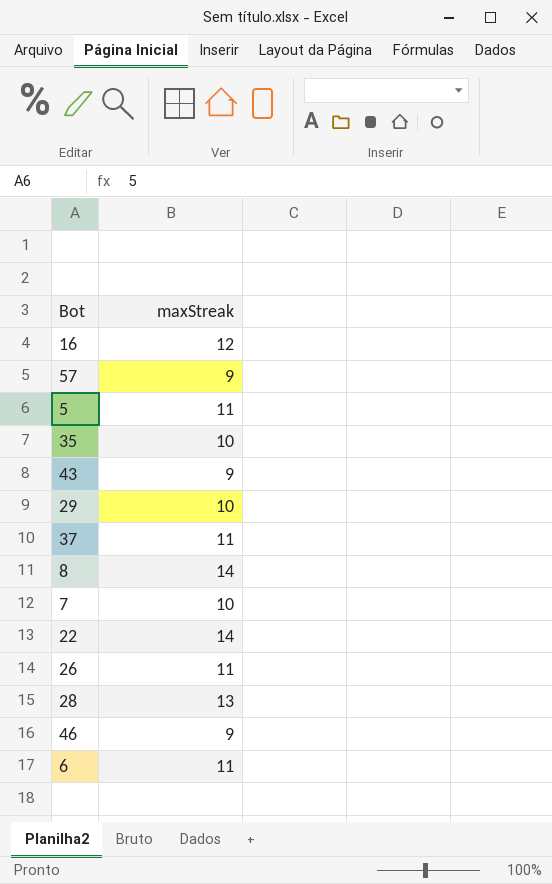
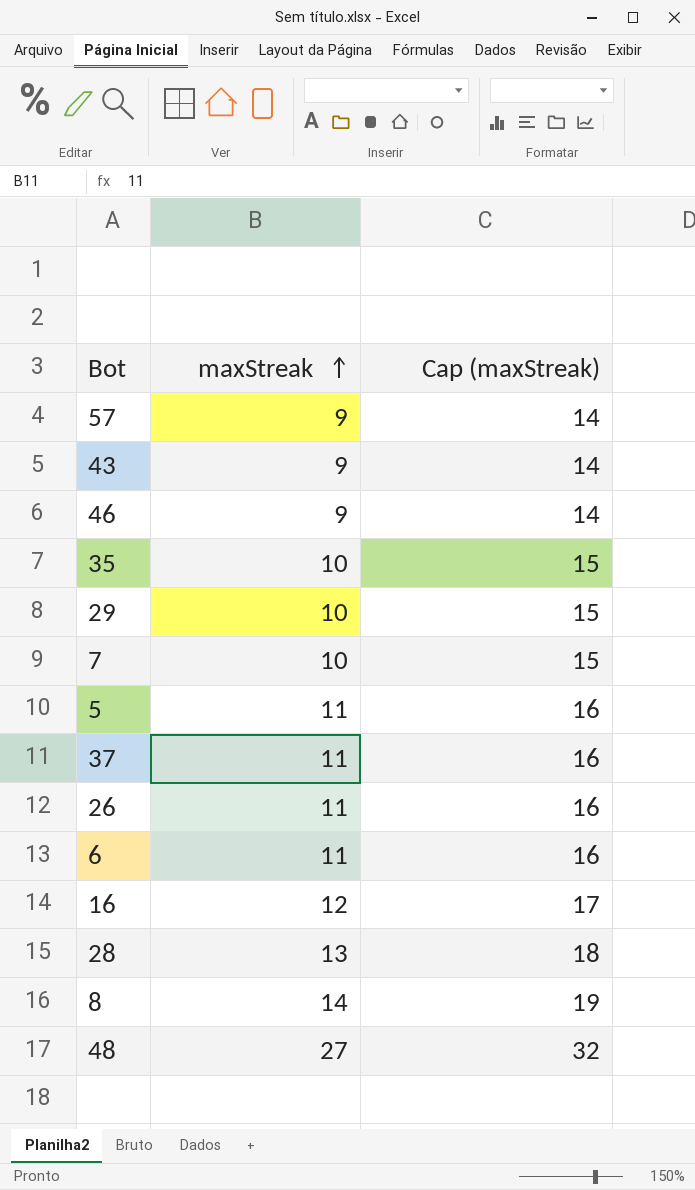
row order: none -> maxStreak ascending
column Cap (maxStreak) | formula: none -> [maxStreak] + 5
row 22: 14 -> none
row 48: none -> 27 | 32

